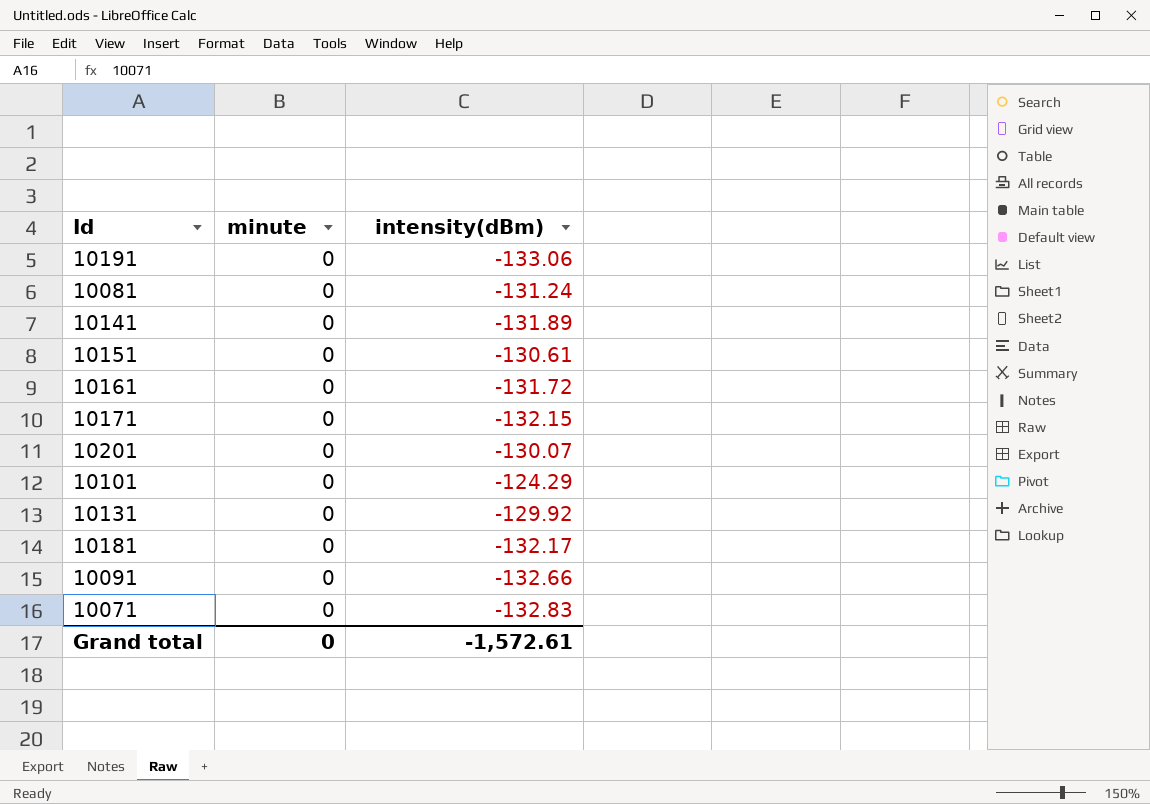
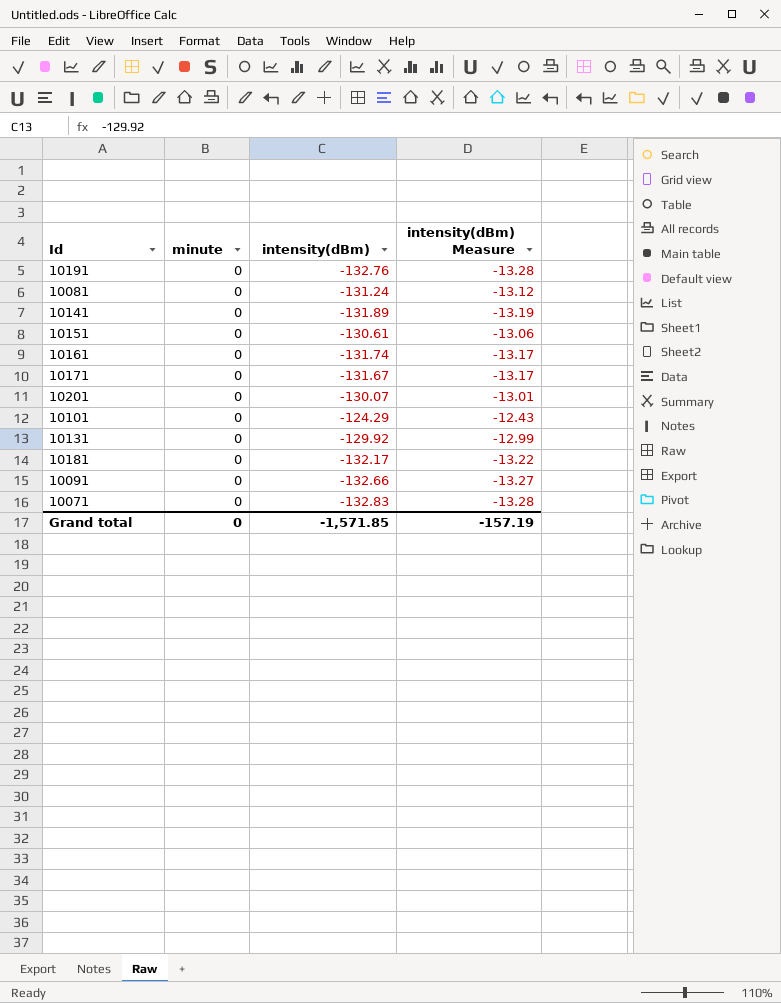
column intensity(dBm) Measure | formula: none -> [intensity(dBm)] * 0.1
10191 | intensity(dBm): -133.06 -> -132.76
10161 | intensity(dBm): -131.72 -> -131.74
10171 | intensity(dBm): -132.15 -> -131.67
Grand total | intensity(dBm): -1,572.61 -> -1,571.85

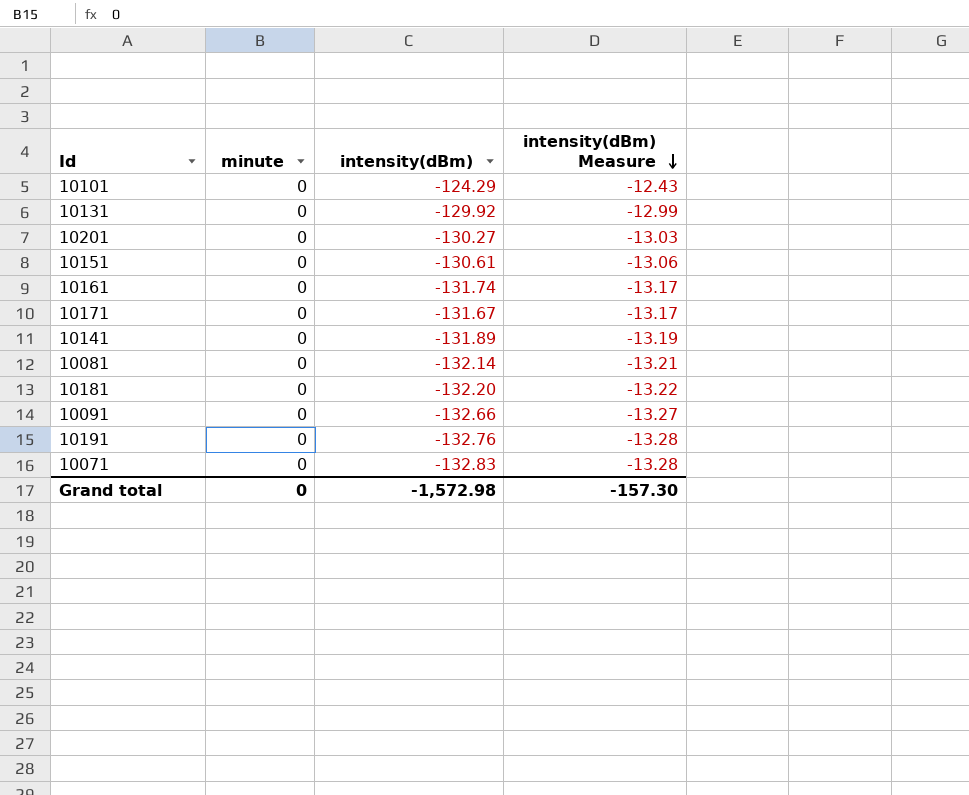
row order: none -> intensity(dBm) Measure descending
10201 | intensity(dBm): -130.07 -> -130.27
10201 | intensity(dBm) Measure: -13.01 -> -13.03
10081 | intensity(dBm): -131.24 -> -132.14
10081 | intensity(dBm) Measure: -13.12 -> -13.21
10181 | intensity(dBm): -132.17 -> -132.20
Grand total | intensity(dBm): -1,571.85 -> -1,572.98
Grand total | intensity(dBm) Measure: -157.19 -> -157.30

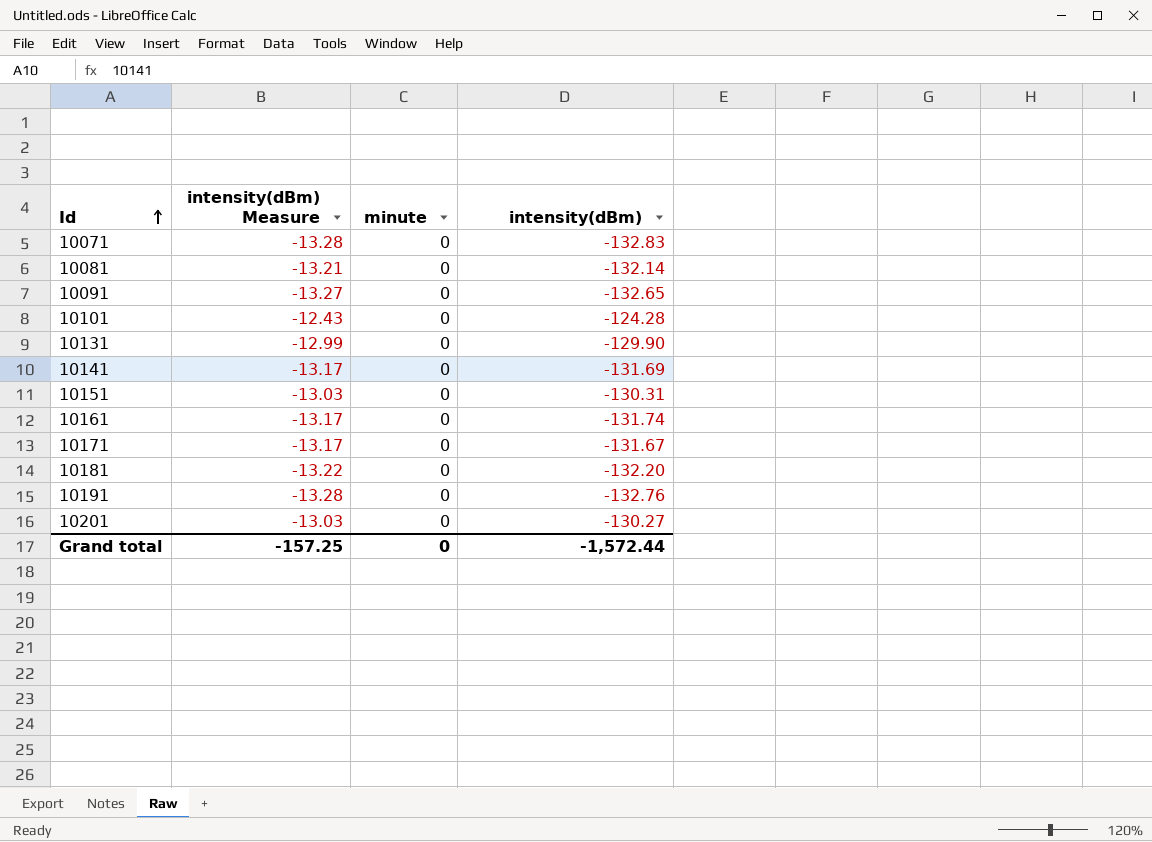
row order: intensity(dBm) Measure descending -> Id ascending
column intensity(dBm) Measure | position: 4 -> 2
10091 | intensity(dBm): -132.66 -> -132.65
10101 | intensity(dBm): -124.29 -> -124.28
10131 | intensity(dBm): -129.92 -> -129.90
10141 | intensity(dBm) Measure: -13.19 -> -13.17
10141 | intensity(dBm): -131.89 -> -131.69
10151 | intensity(dBm) Measure: -13.06 -> -13.03
10151 | intensity(dBm): -130.61 -> -130.31
Grand total | intensity(dBm) Measure: -157.30 -> -157.25
Grand total | intensity(dBm): -1,572.98 -> -1,572.44

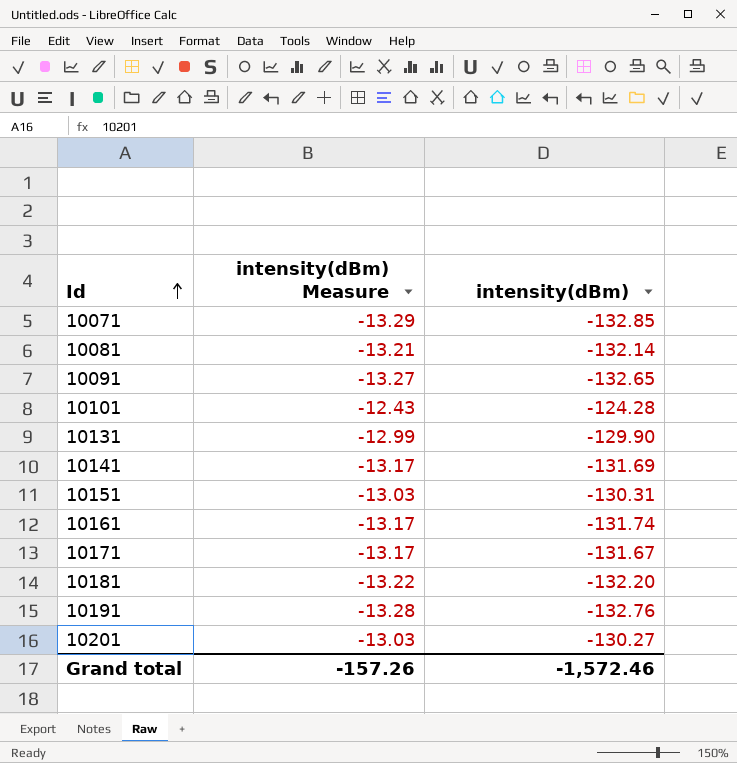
column minute | position: 3 -> none
10071 | intensity(dBm) Measure: -13.28 -> -13.29
10071 | intensity(dBm): -132.83 -> -132.85
Grand total | intensity(dBm) Measure: -157.25 -> -157.26
Grand total | intensity(dBm): -1,572.44 -> -1,572.46

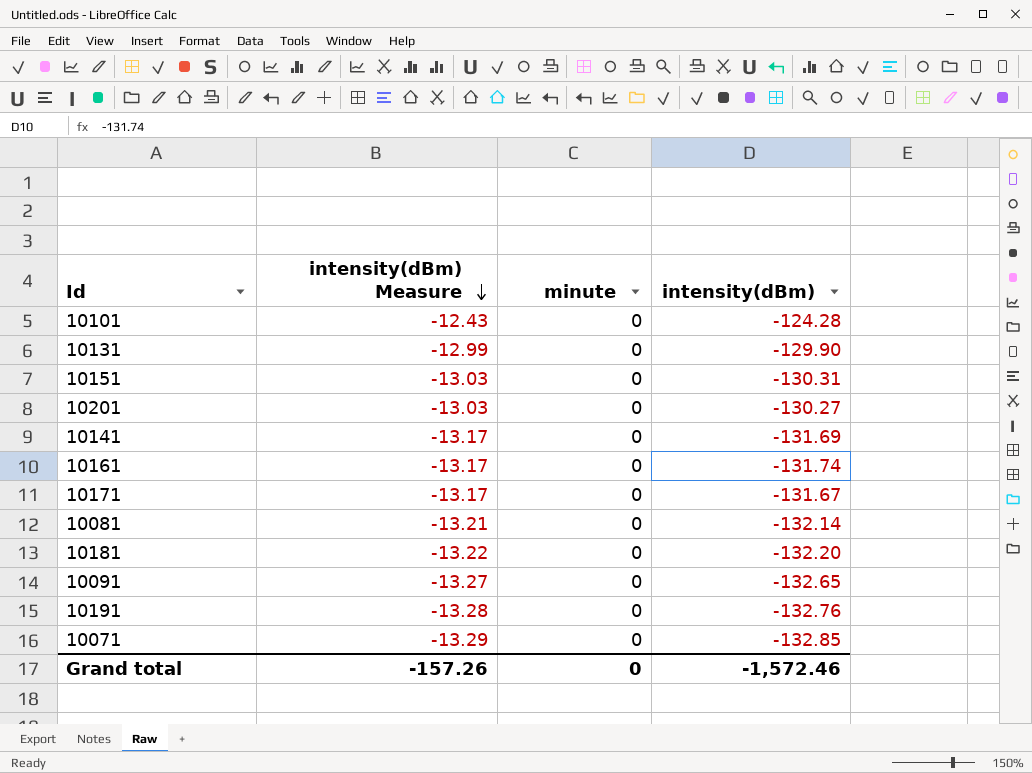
row order: Id ascending -> intensity(dBm) Measure descending
column minute | position: none -> 3

